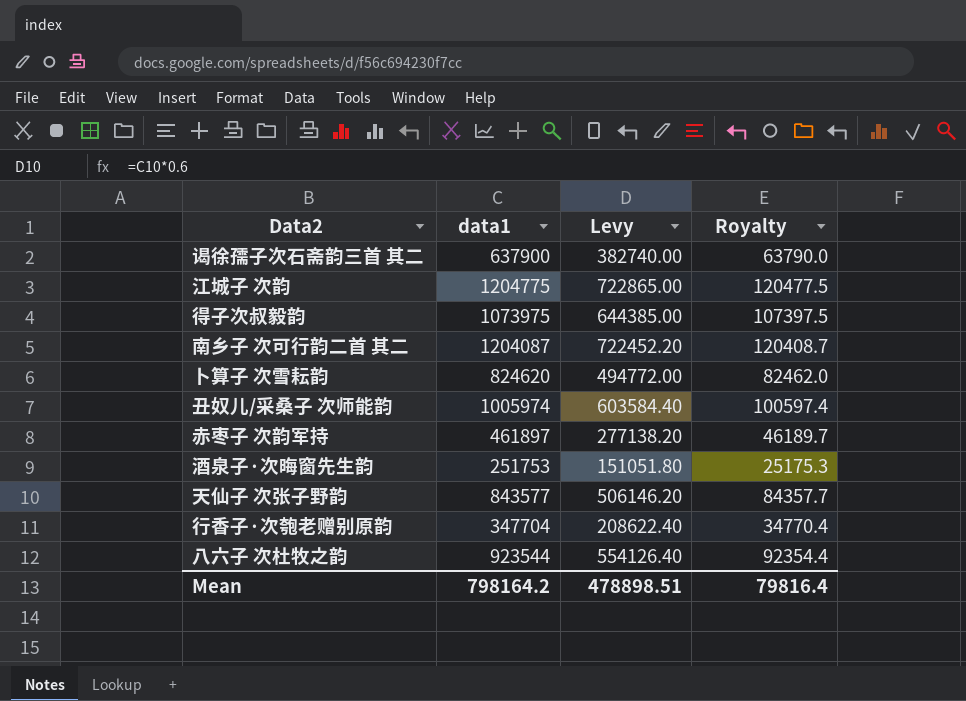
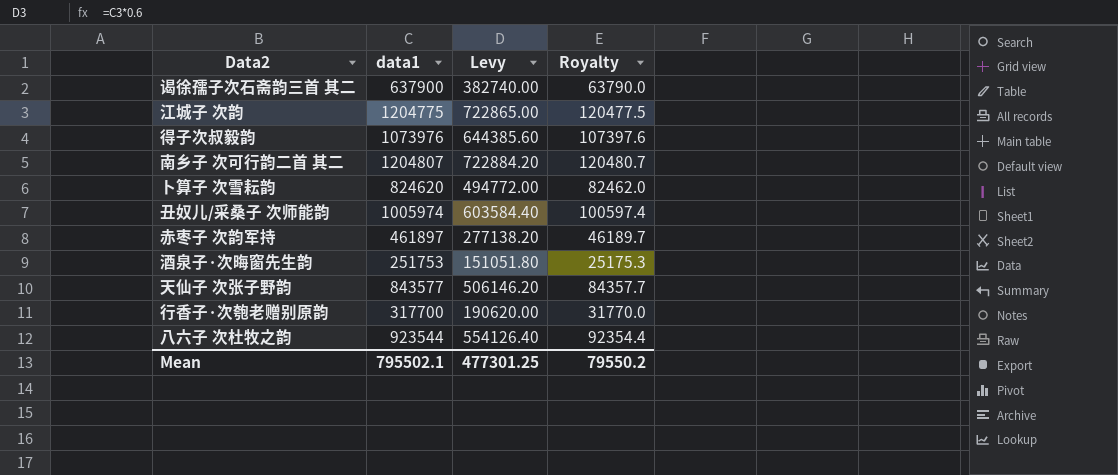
得子次叔毅韵 | data1: 1073975 -> 1073976
得子次叔毅韵 | Levy: 644385.00 -> 644385.60
得子次叔毅韵 | Royalty: 107397.5 -> 107397.6
南乡子 次可行韵二首 其二 | data1: 1204087 -> 1204807
南乡子 次可行韵二首 其二 | Levy: 722452.20 -> 722884.20
南乡子 次可行韵二首 其二 | Royalty: 120408.7 -> 120480.7
行香子·次匏老赠别原韵 | data1: 347704 -> 317700
行香子·次匏老赠别原韵 | Levy: 208622.40 -> 190620.00
行香子·次匏老赠别原韵 | Royalty: 34770.4 -> 31770.0
Mean | data1: 798164.2 -> 795502.1
Mean | Levy: 478898.51 -> 477301.25
Mean | Royalty: 79816.4 -> 79550.2

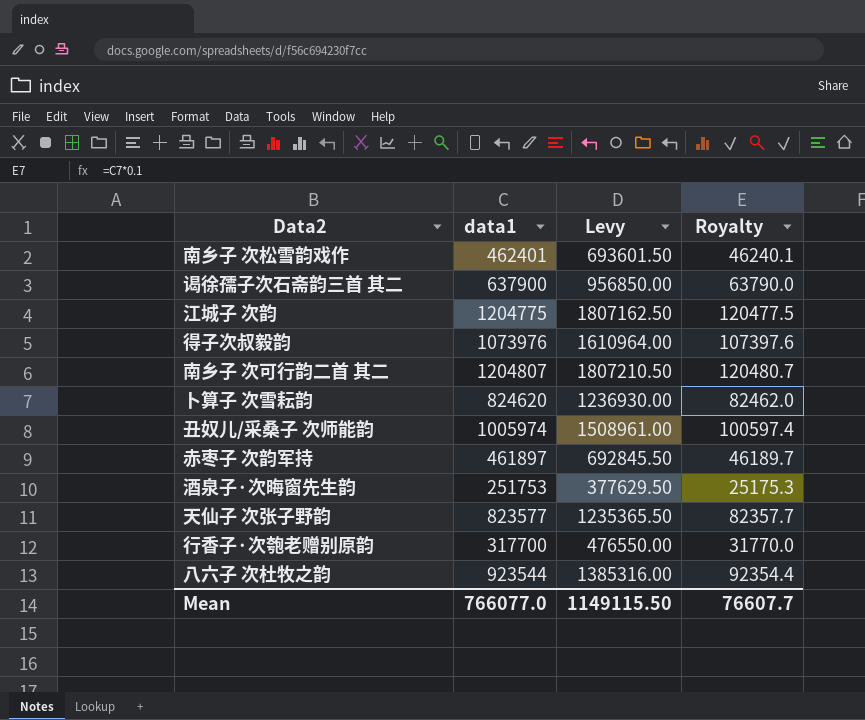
column Levy | formula: [data1] * 0.6 -> [data1] * 1.5
row 南乡子 次松雪韵戏作: none -> 462401 | 693601.50 | 46240.1
天仙子 次张子野韵 | data1: 843577 -> 823577
天仙子 次张子野韵 | Royalty: 84357.7 -> 82357.7
Mean | data1: 795502.1 -> 766077.0
Mean | Levy: 477301.25 -> 1149115.50
Mean | Royalty: 79550.2 -> 76607.7

